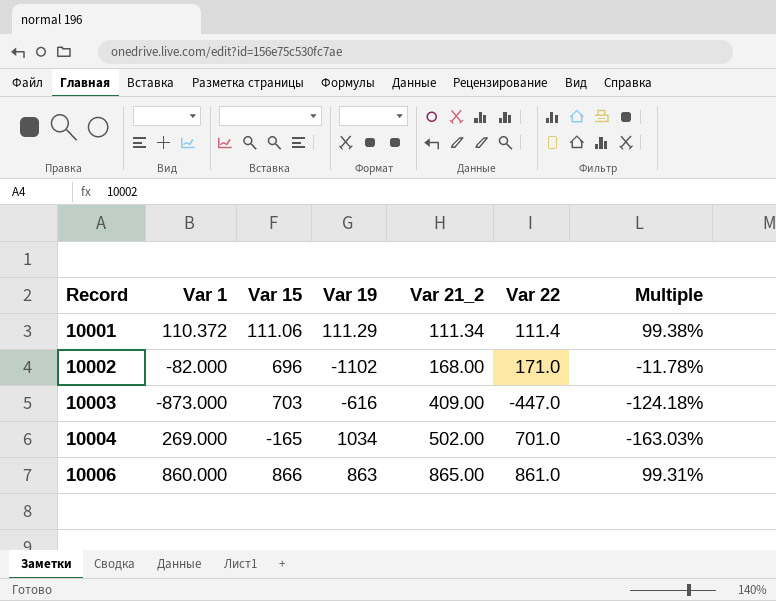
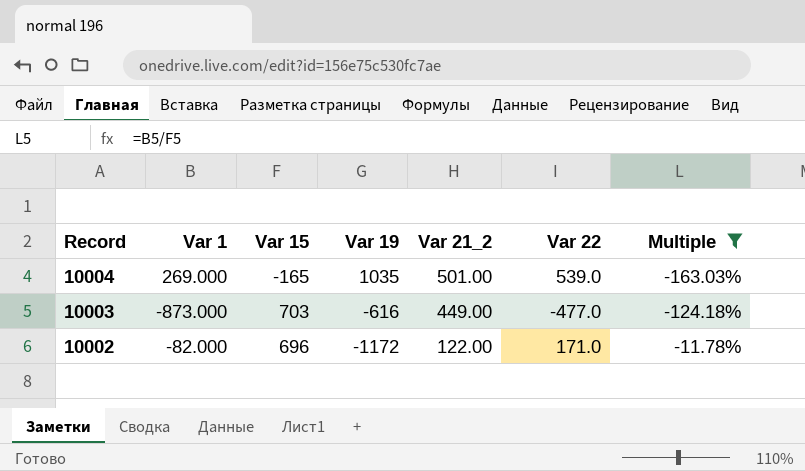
filter: none -> Multiple <= -11.78%
row order: Record ascending -> Record descending
10004 | Var 19: 1034 -> 1035
10004 | Var 21_2: 502.00 -> 501.00
10004 | Var 22: 701.0 -> 539.0
10003 | Var 21_2: 409.00 -> 449.00
10003 | Var 22: -447.0 -> -477.0
10002 | Var 19: -1102 -> -1172
10002 | Var 21_2: 168.00 -> 122.00

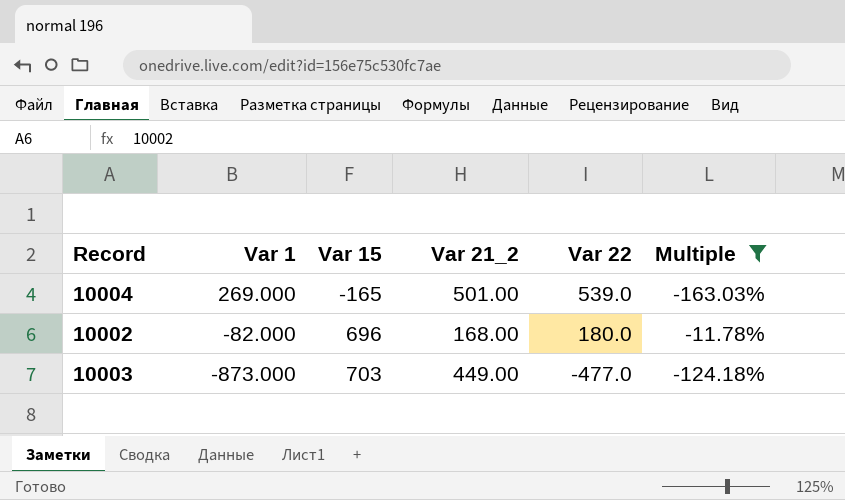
row order: Record descending -> Var 1 descending
column Var 19 | position: 4 -> none
10002 | Var 21_2: 122.00 -> 168.00
10002 | Var 22: 171.0 -> 180.0

